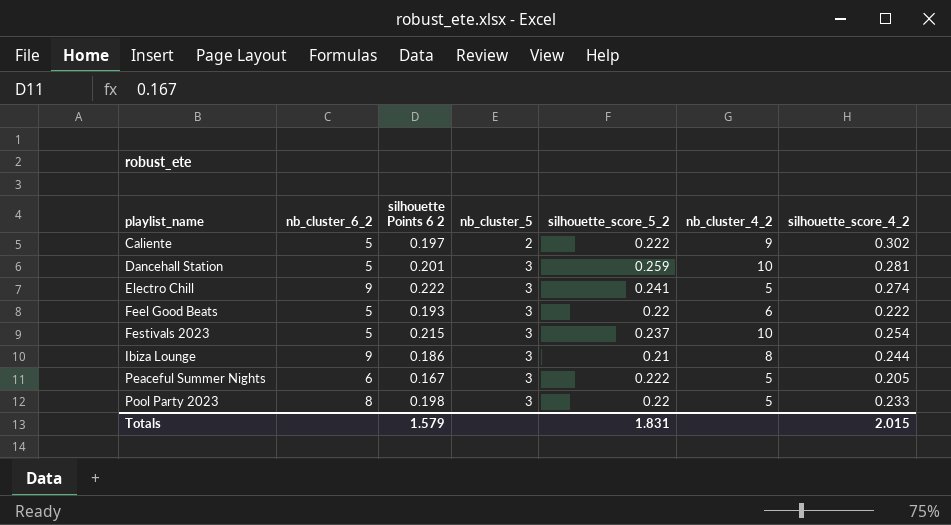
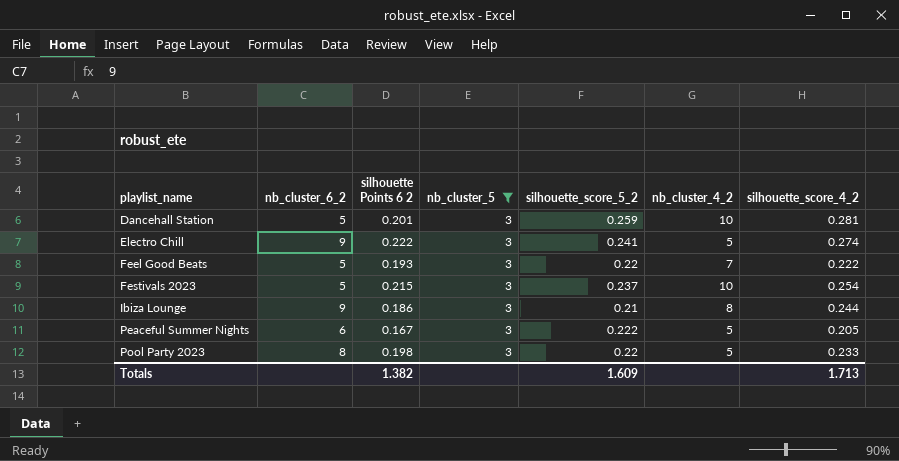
filter: none -> nb_cluster_5 = 3
Feel Good Beats | nb_cluster_4_2: 6 -> 7
Totals | silhouette Points 6 2: 1.579 -> 1.382
Totals | silhouette_score_5_2: 1.831 -> 1.609
Totals | silhouette_score_4_2: 2.015 -> 1.713

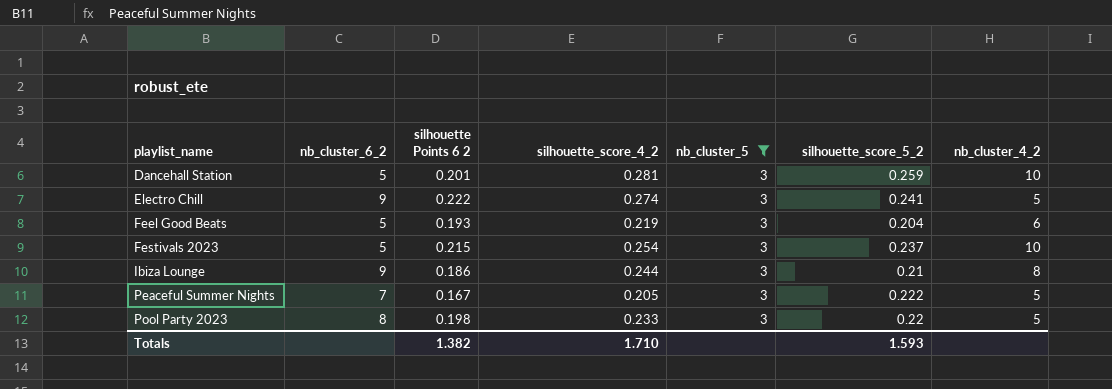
column silhouette_score_4_2 | position: 7 -> 4
Feel Good Beats | silhouette_score_4_2: 0.222 -> 0.219
Feel Good Beats | silhouette_score_5_2: 0.22 -> 0.204
Feel Good Beats | nb_cluster_4_2: 7 -> 6
Peaceful Summer Nights | nb_cluster_6_2: 6 -> 7
Totals | silhouette_score_4_2: 1.713 -> 1.710
Totals | silhouette_score_5_2: 1.609 -> 1.593

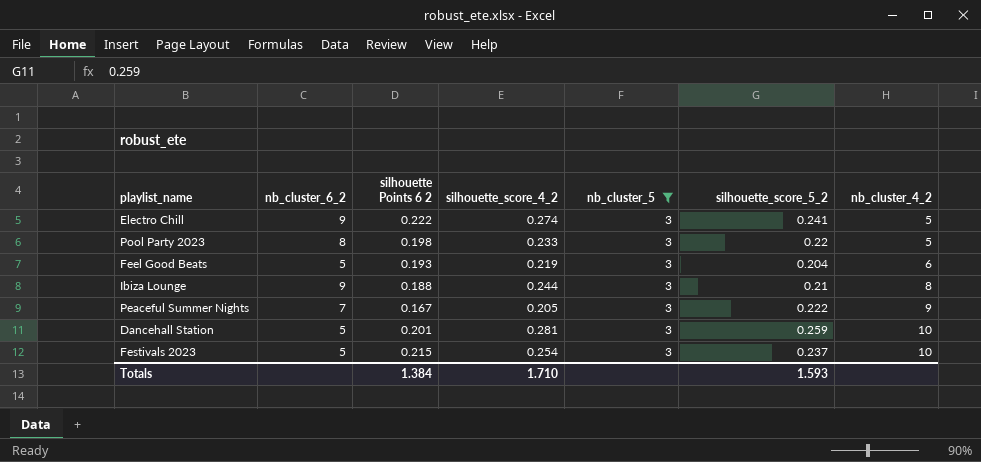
row order: playlist_name ascending -> nb_cluster_4_2 ascending
Ibiza Lounge | silhouette Points 6 2: 0.186 -> 0.188
Peaceful Summer Nights | nb_cluster_4_2: 5 -> 9
Totals | silhouette Points 6 2: 1.382 -> 1.384

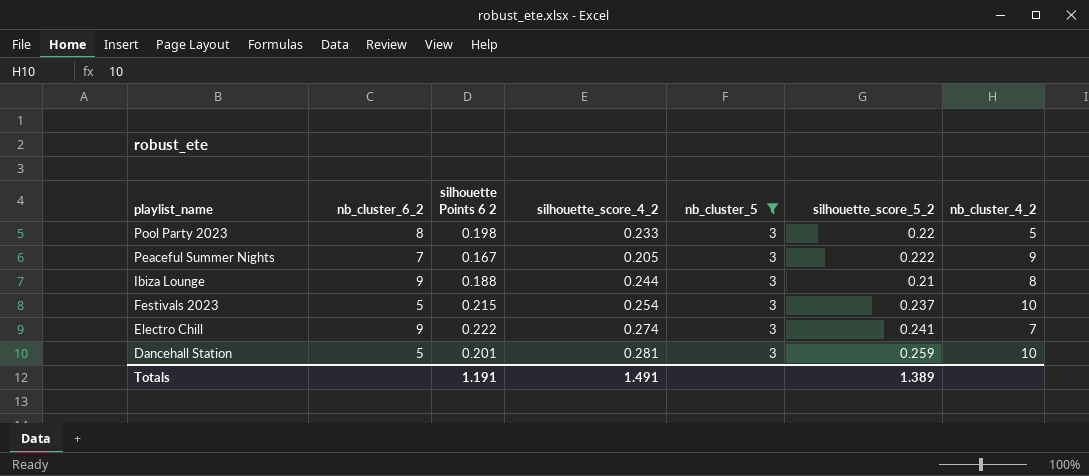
row order: nb_cluster_4_2 ascending -> playlist_name descending
row Feel Good Beats: 5 | 0.193 | 0.219 | 3 | 0.204 | 6 -> none
Electro Chill | nb_cluster_4_2: 5 -> 7
Totals | silhouette Points 6 2: 1.384 -> 1.191
Totals | silhouette_score_4_2: 1.710 -> 1.491
Totals | silhouette_score_5_2: 1.593 -> 1.389

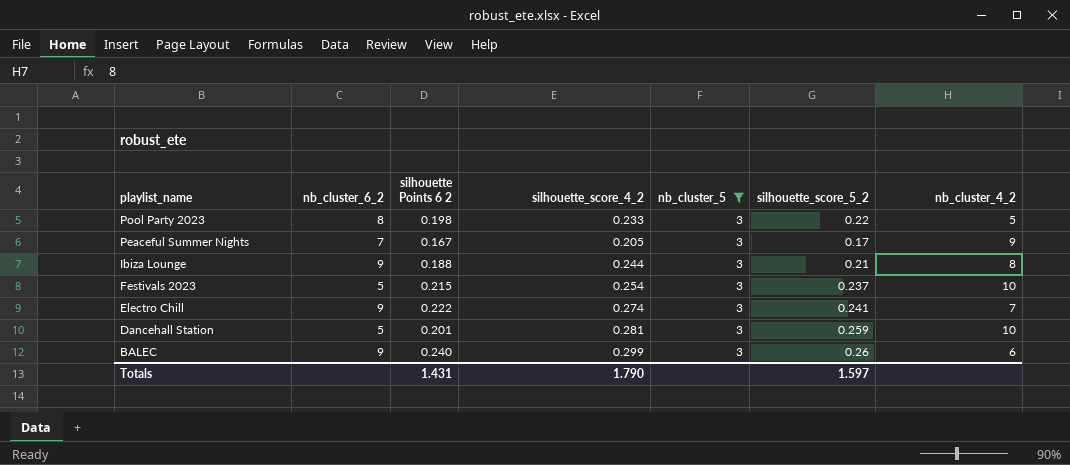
Peaceful Summer Nights | silhouette_score_5_2: 0.222 -> 0.17
row BALEC: none -> 9 | 0.240 | 0.299 | 3 | 0.26 | 6
Totals | silhouette Points 6 2: 1.191 -> 1.431
Totals | silhouette_score_4_2: 1.491 -> 1.790
Totals | silhouette_score_5_2: 1.389 -> 1.597

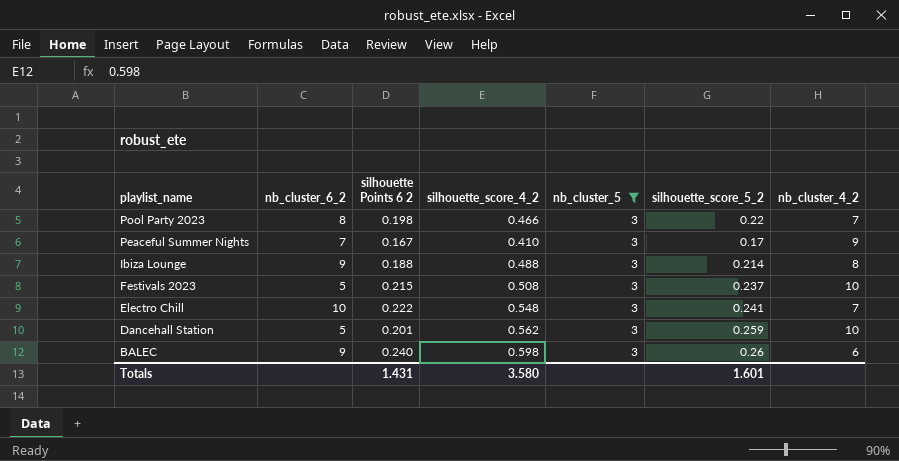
Pool Party 2023 | silhouette_score_4_2: 0.233 -> 0.466
Pool Party 2023 | nb_cluster_4_2: 5 -> 7
Peaceful Summer Nights | silhouette_score_4_2: 0.205 -> 0.410
Ibiza Lounge | silhouette_score_4_2: 0.244 -> 0.488
Ibiza Lounge | silhouette_score_5_2: 0.21 -> 0.214
Festivals 2023 | silhouette_score_4_2: 0.254 -> 0.508
Electro Chill | nb_cluster_6_2: 9 -> 10
Electro Chill | silhouette_score_4_2: 0.274 -> 0.548
Dancehall Station | silhouette_score_4_2: 0.281 -> 0.562
BALEC | silhouette_score_4_2: 0.299 -> 0.598
Totals | silhouette_score_4_2: 1.790 -> 3.580
Totals | silhouette_score_5_2: 1.597 -> 1.601

